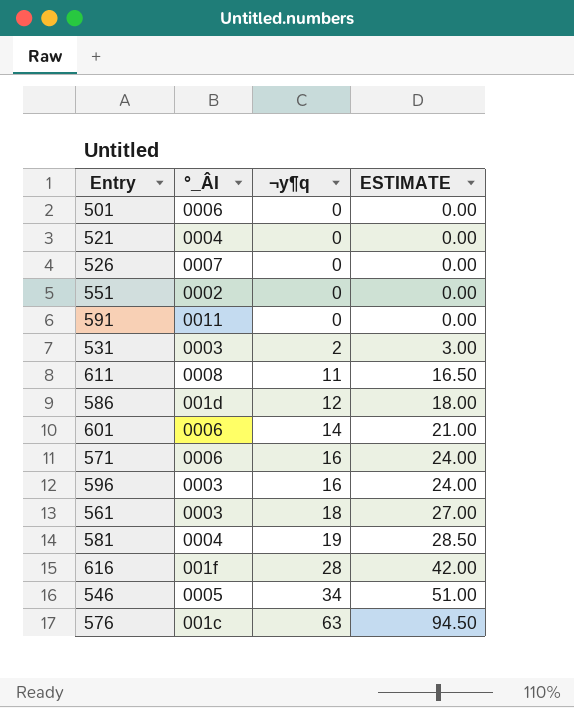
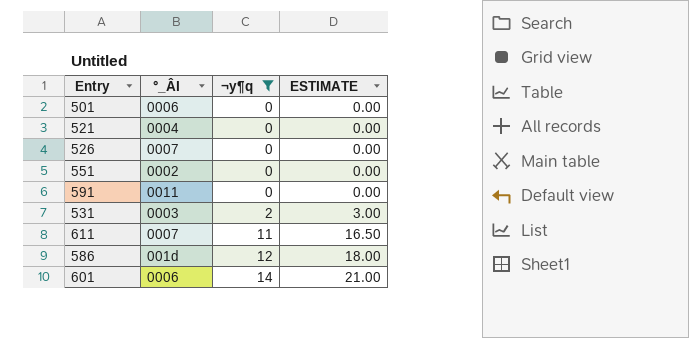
filter: none -> ¬y¶q <= 14
611 | °_ÂI: 0008 -> 0007

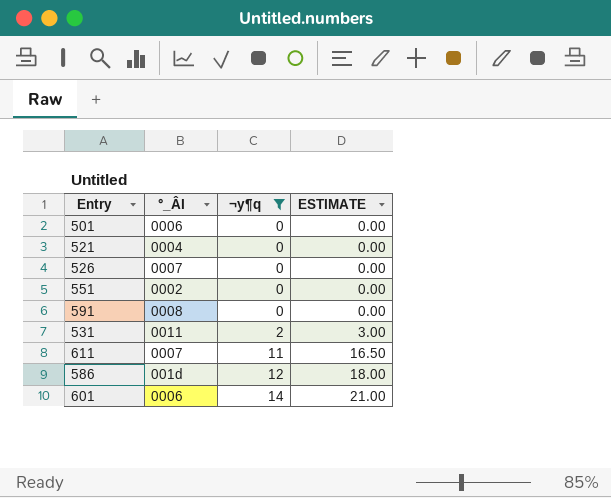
591 | °_ÂI: 0011 -> 0008
531 | °_ÂI: 0003 -> 0011

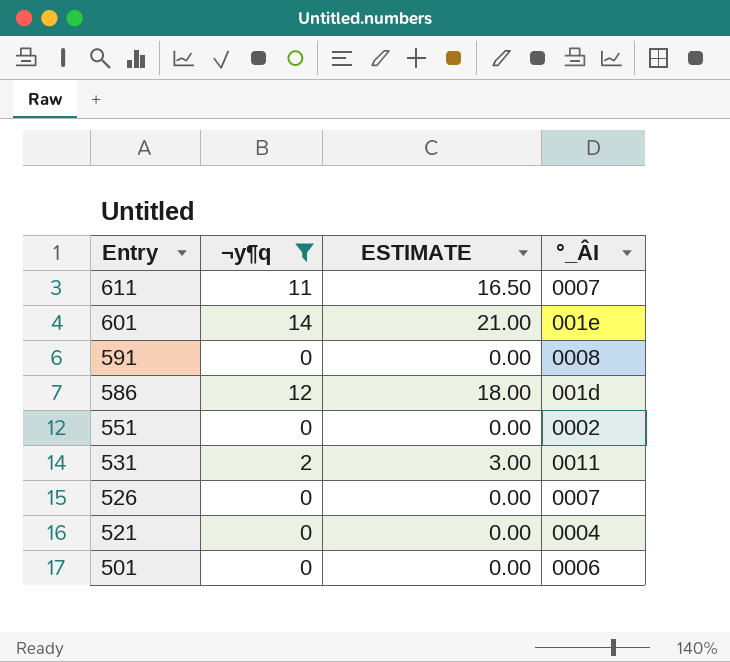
row order: ¬y¶q ascending -> Entry descending
column °_ÂI | position: 2 -> 4
601 | °_ÂI: 0006 -> 001e

